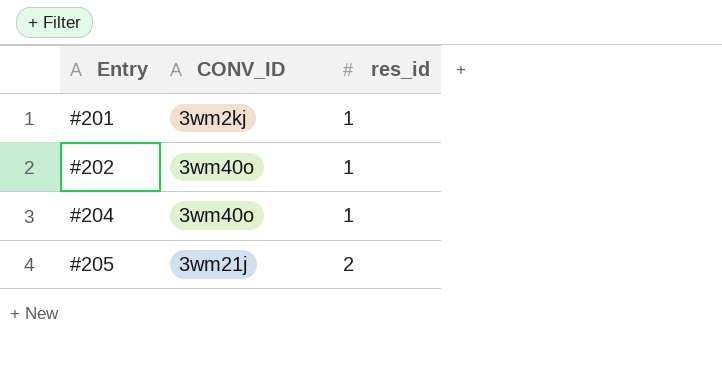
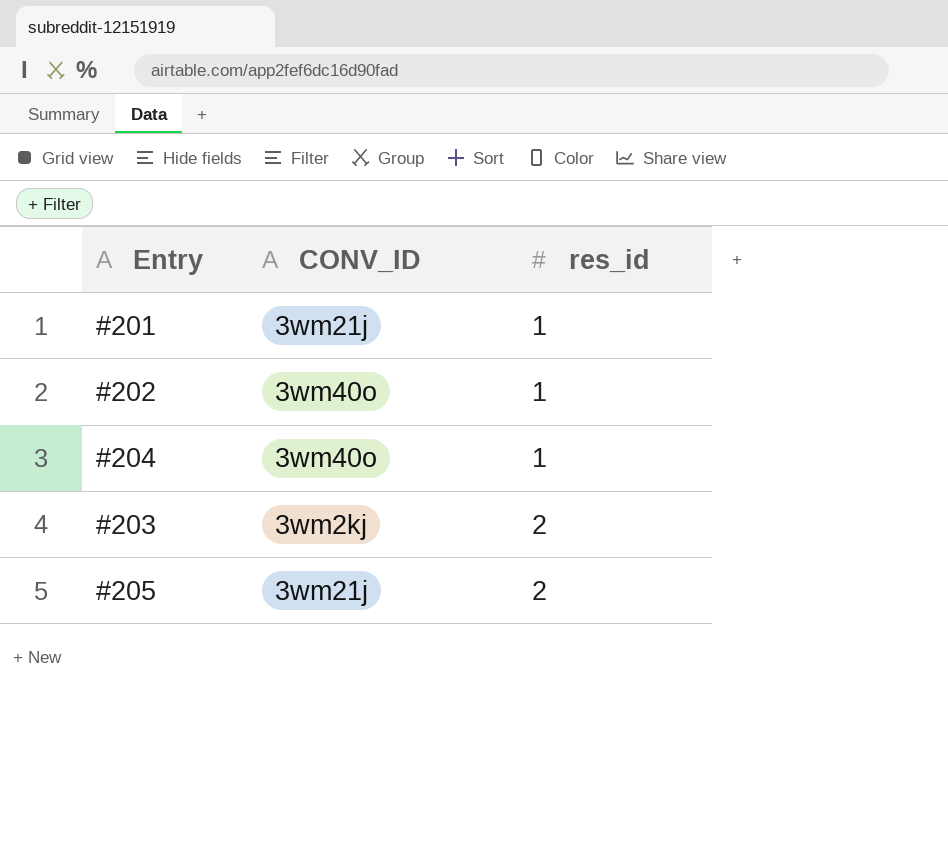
#201 | CONV_ID: 3wm2kj -> 3wm21j
row #203: none -> 3wm2kj | 2

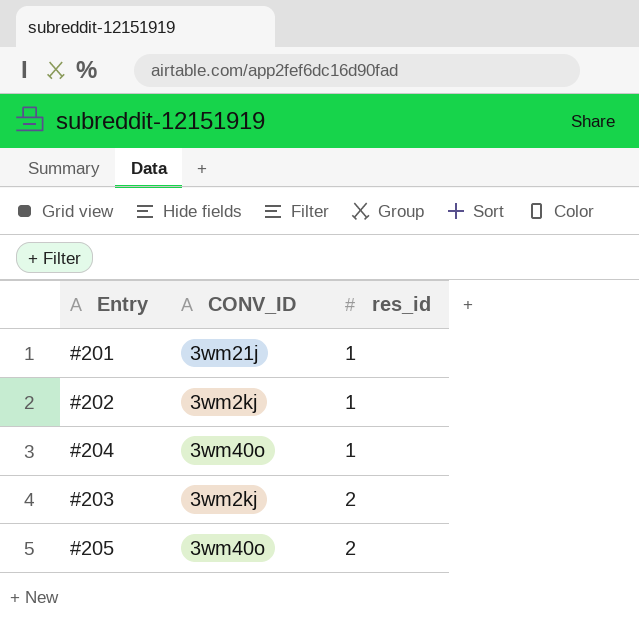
#202 | CONV_ID: 3wm40o -> 3wm2kj
#205 | CONV_ID: 3wm21j -> 3wm40o

